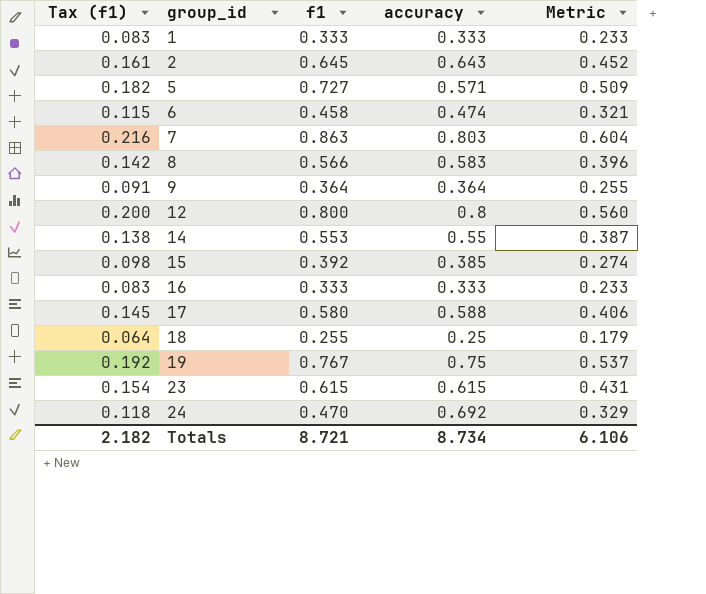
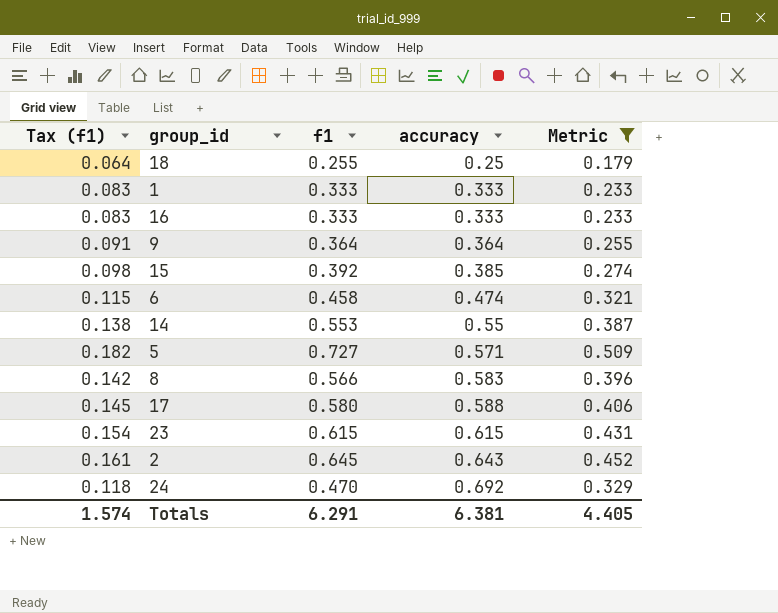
filter: none -> Metric <= 0.509
row order: group_id ascending -> accuracy ascending
Totals | Tax (f1): 2.182 -> 1.574
Totals | f1: 8.721 -> 6.291
Totals | accuracy: 8.734 -> 6.381
Totals | Metric: 6.106 -> 4.405

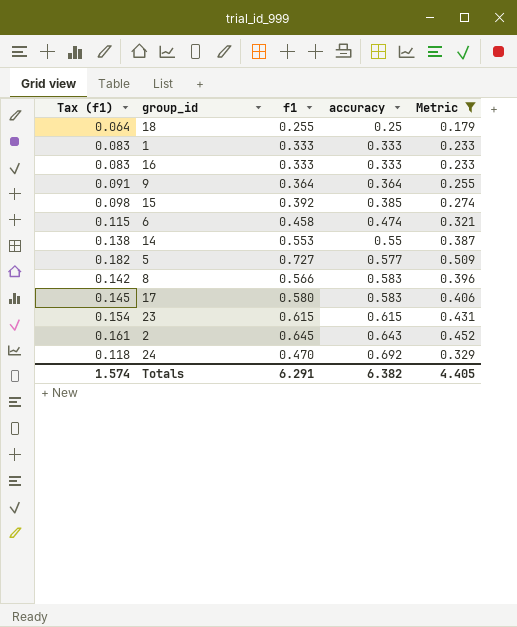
5 | accuracy: 0.571 -> 0.577
17 | accuracy: 0.588 -> 0.583
Totals | accuracy: 6.381 -> 6.382

